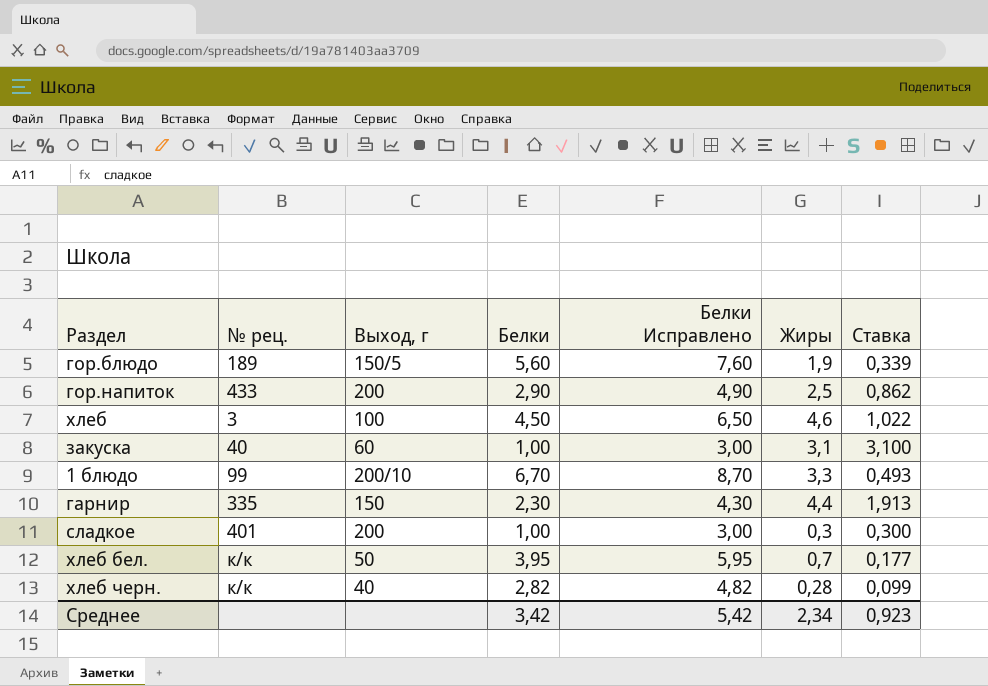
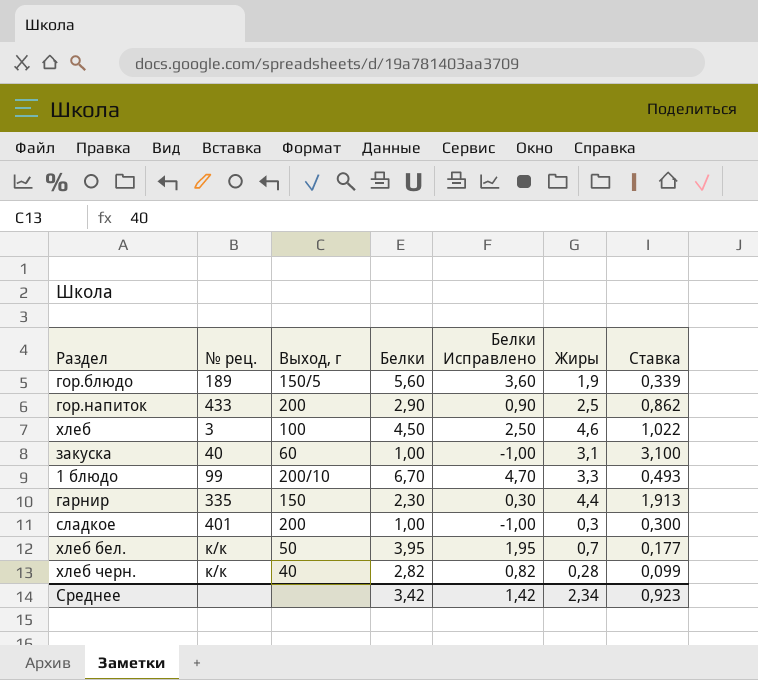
column Белки Исправлено | formula: [Белки] + 2 -> [Белки] - 2
Среднее | Белки Исправлено: 5,42 -> 1,42

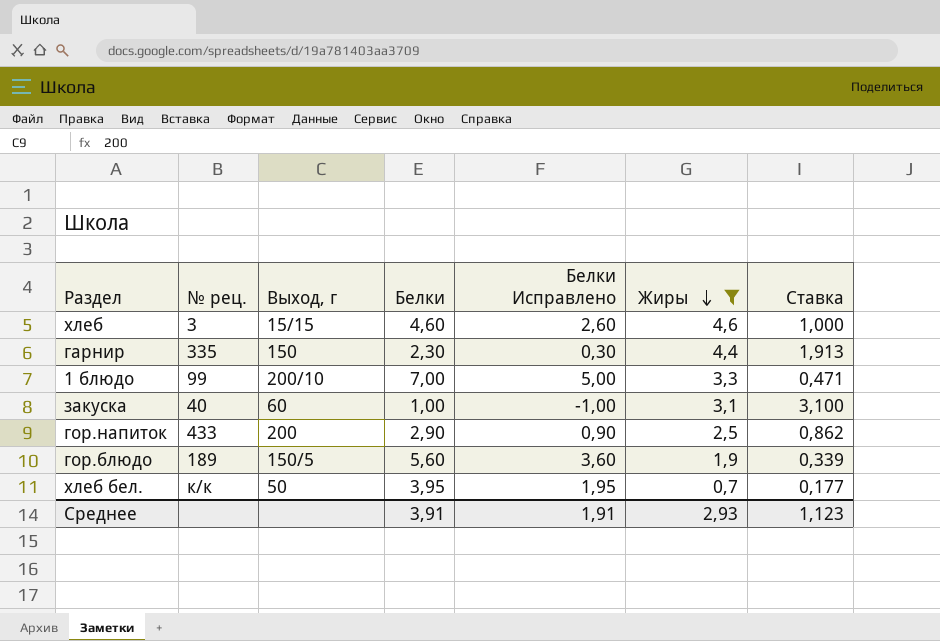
filter: none -> Жиры >= 0,7
row order: none -> Жиры descending
хлеб | Выход, г: 100 -> 15/15
хлеб | Белки: 4,50 -> 4,60
хлеб | Белки Исправлено: 2,50 -> 2,60
хлеб | Ставка: 1,022 -> 1,000
1 блюдо | Белки: 6,70 -> 7,00
1 блюдо | Белки Исправлено: 4,70 -> 5,00
1 блюдо | Ставка: 0,493 -> 0,471
Среднее | Белки: 3,42 -> 3,91
Среднее | Белки Исправлено: 1,42 -> 1,91
Среднее | Жиры: 2,34 -> 2,93
Среднее | Ставка: 0,923 -> 1,123

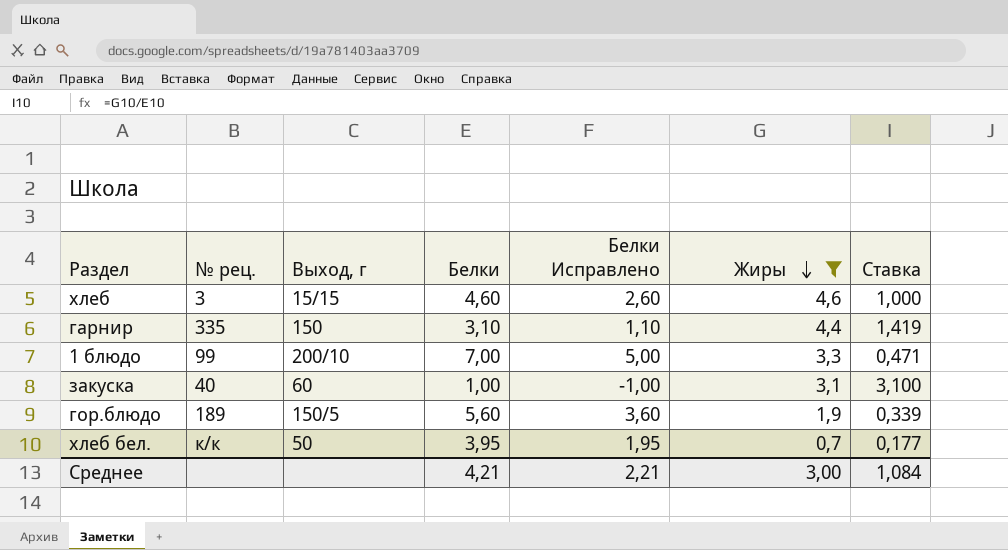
row гор.напиток: 433 | 200 | 2,90 | 0,90 | 2,5 | 0,862 -> none
гарнир | Белки: 2,30 -> 3,10
гарнир | Белки Исправлено: 0,30 -> 1,10
гарнир | Ставка: 1,913 -> 1,419
Среднее | Белки: 3,91 -> 4,21
Среднее | Белки Исправлено: 1,91 -> 2,21
Среднее | Жиры: 2,93 -> 3,00
Среднее | Ставка: 1,123 -> 1,084

